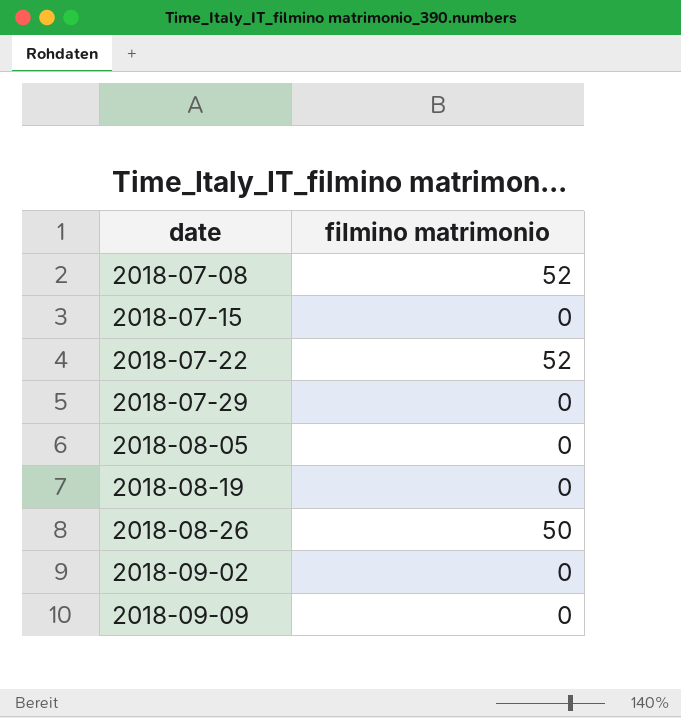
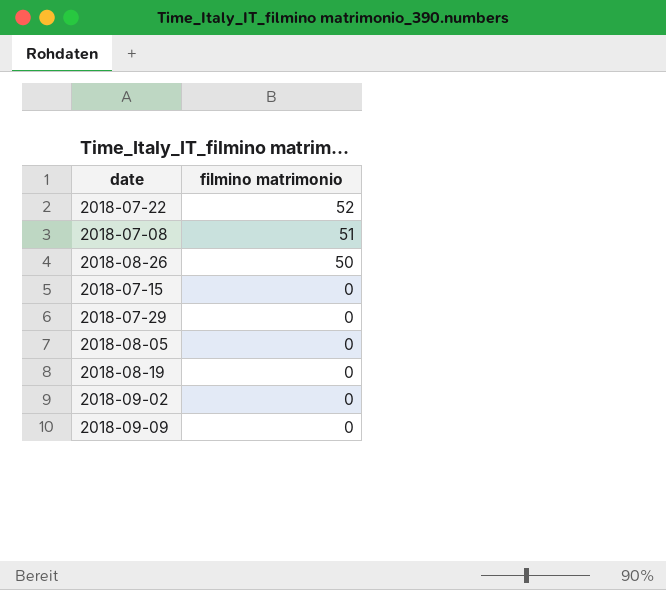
row order: date ascending -> filmino matrimonio descending
2018-07-08 | filmino matrimonio: 52 -> 51

